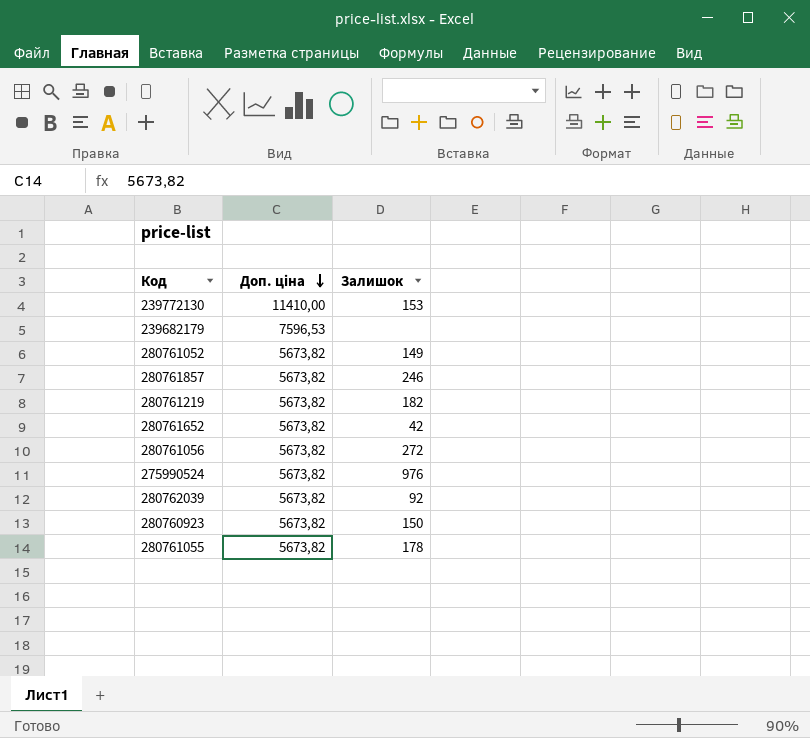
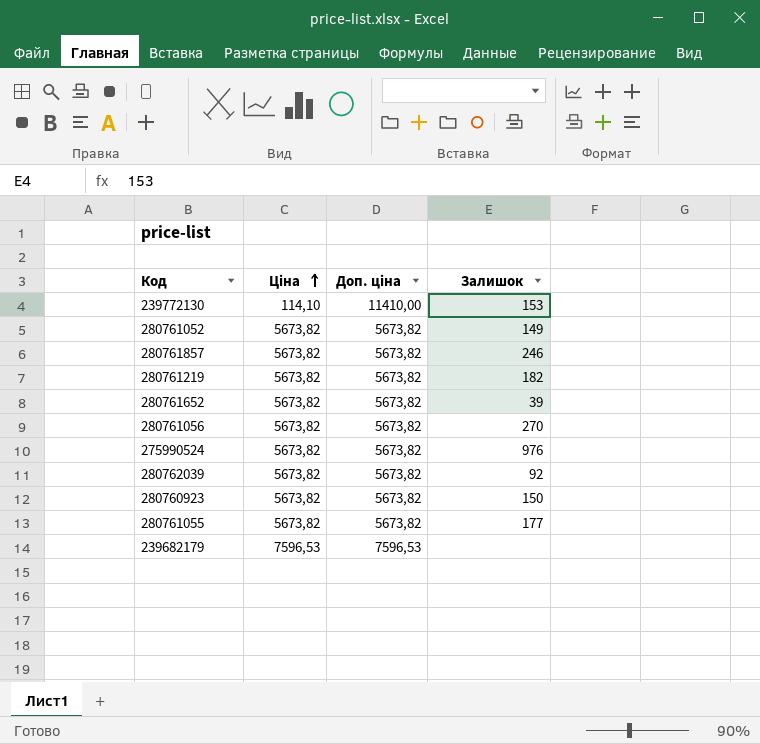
row order: Доп. ціна descending -> Ціна ascending
column Ціна | position: none -> 2
280761652 | Залишок: 42 -> 39
280761056 | Залишок: 272 -> 270
280761055 | Залишок: 178 -> 177

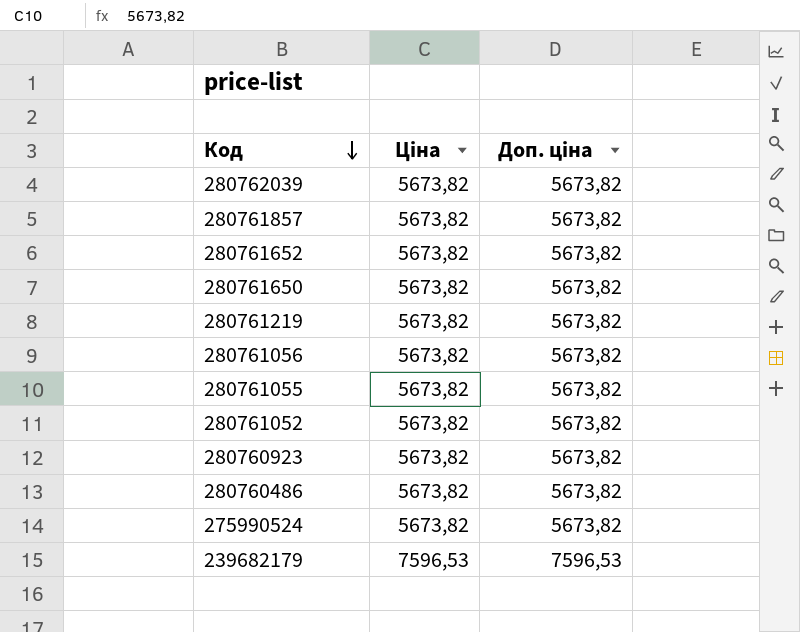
row order: Ціна ascending -> Код descending
column Залишок | position: 4 -> none
row 239772130: 114,10 | 11410,00 | 153 -> none
row 280761650: none -> 5673,82 | 5673,82
row 280760486: none -> 5673,82 | 5673,82

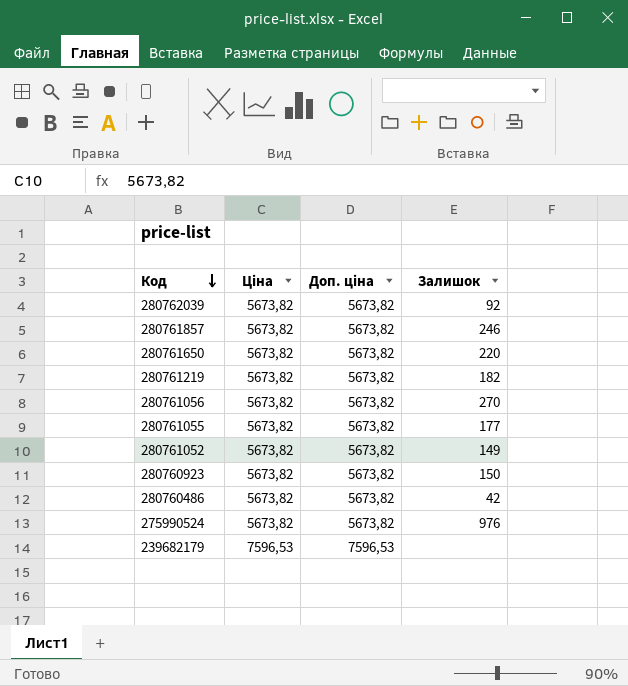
column Залишок | position: none -> 4
row 280761652: 5673,82 | 5673,82 -> none

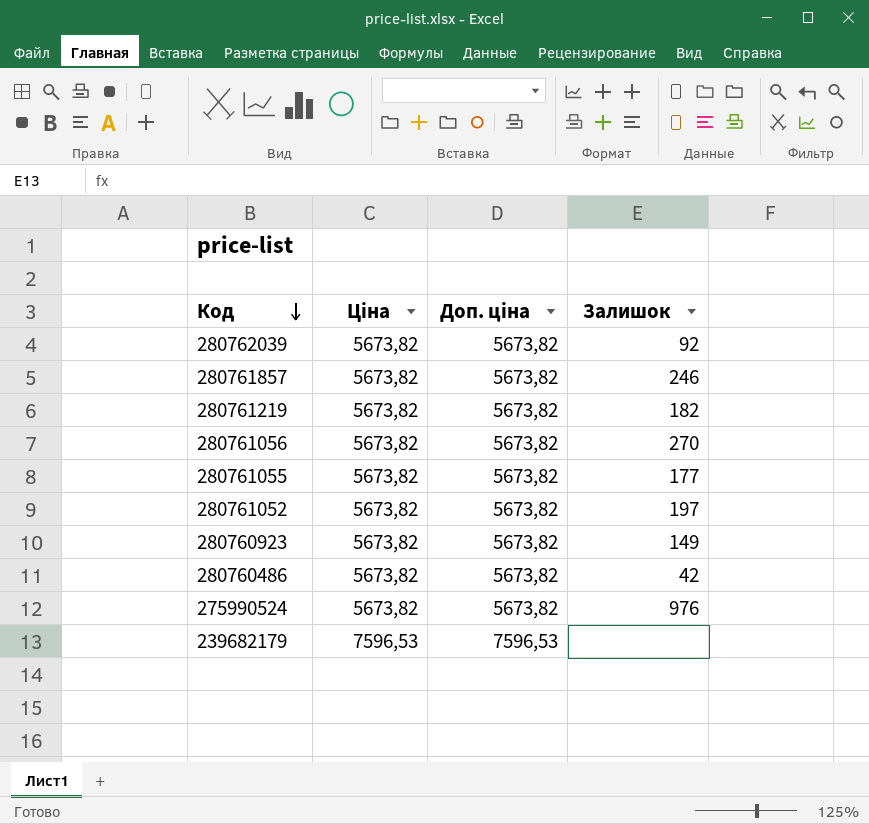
row 280761650: 5673,82 | 5673,82 | 220 -> none
280761052 | Залишок: 149 -> 197
280760923 | Залишок: 150 -> 149

